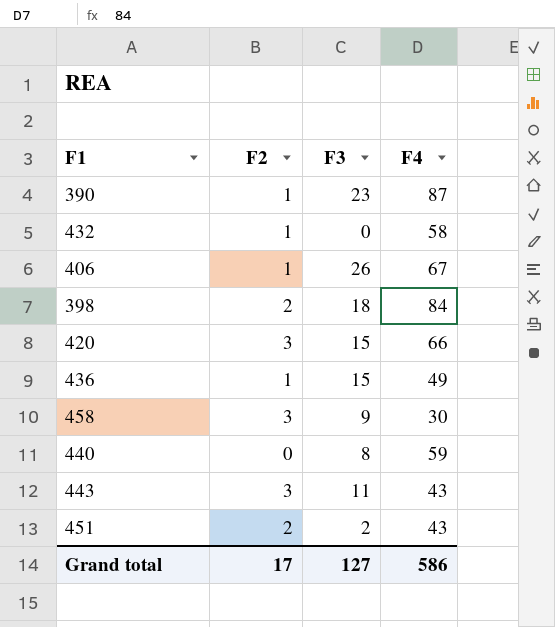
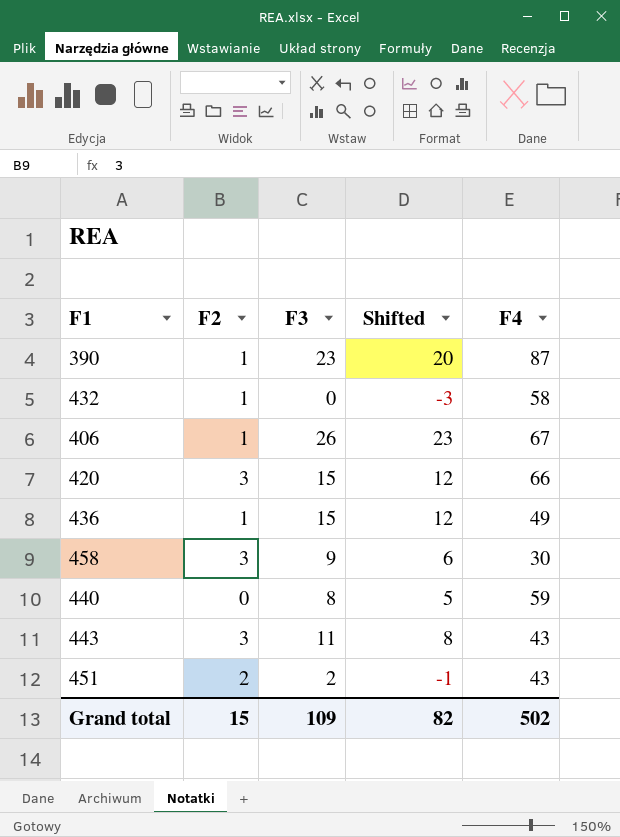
column Shifted | formula: none -> [F3] - 3
row 398: 2 | 18 | 84 -> none
Grand total | F2: 17 -> 15
Grand total | F3: 127 -> 109
Grand total | F4: 586 -> 502

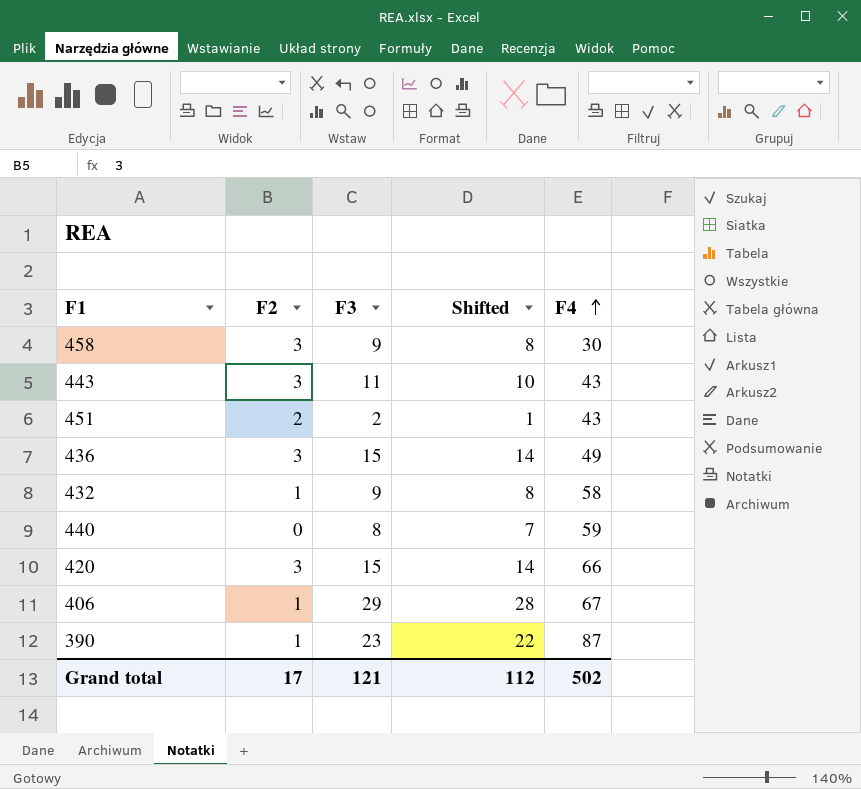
row order: none -> F4 ascending
column Shifted | formula: [F3] - 3 -> [F3] - 1
436 | F2: 1 -> 3
432 | F3: 0 -> 9
406 | F3: 26 -> 29
Grand total | F2: 15 -> 17
Grand total | F3: 109 -> 121
Grand total | Shifted: 82 -> 112

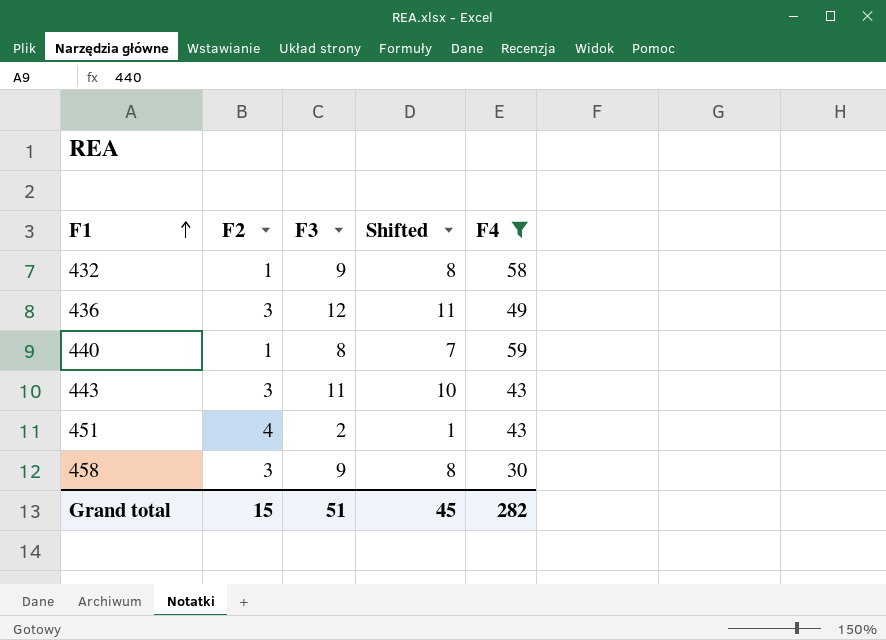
filter: none -> F4 <= 59
row order: F4 ascending -> F1 ascending
436 | F3: 15 -> 12
436 | Shifted: 14 -> 11
440 | F2: 0 -> 1
451 | F2: 2 -> 4
Grand total | F2: 17 -> 15
Grand total | F3: 121 -> 51
Grand total | Shifted: 112 -> 45
Grand total | F4: 502 -> 282

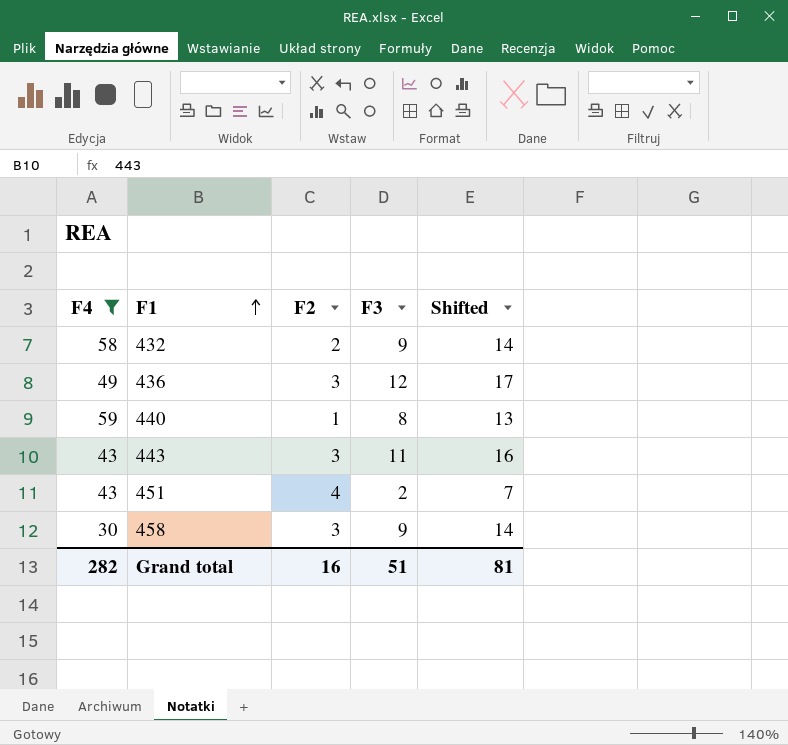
column F4 | position: 5 -> 1
column Shifted | formula: [F3] - 1 -> [F3] + 5
432 | F2: 1 -> 2
Grand total | F2: 15 -> 16
Grand total | Shifted: 45 -> 81

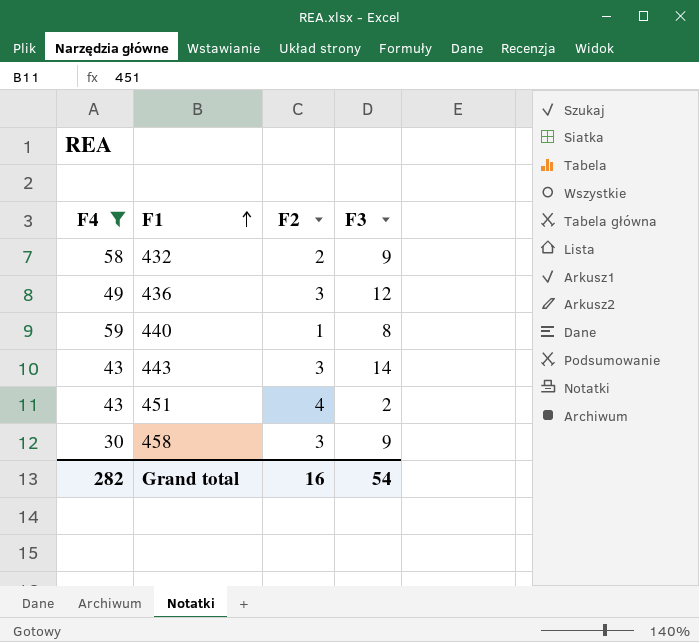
column Shifted | formula: [F3] + 5 -> none
443 | F3: 11 -> 14
Grand total | F3: 51 -> 54

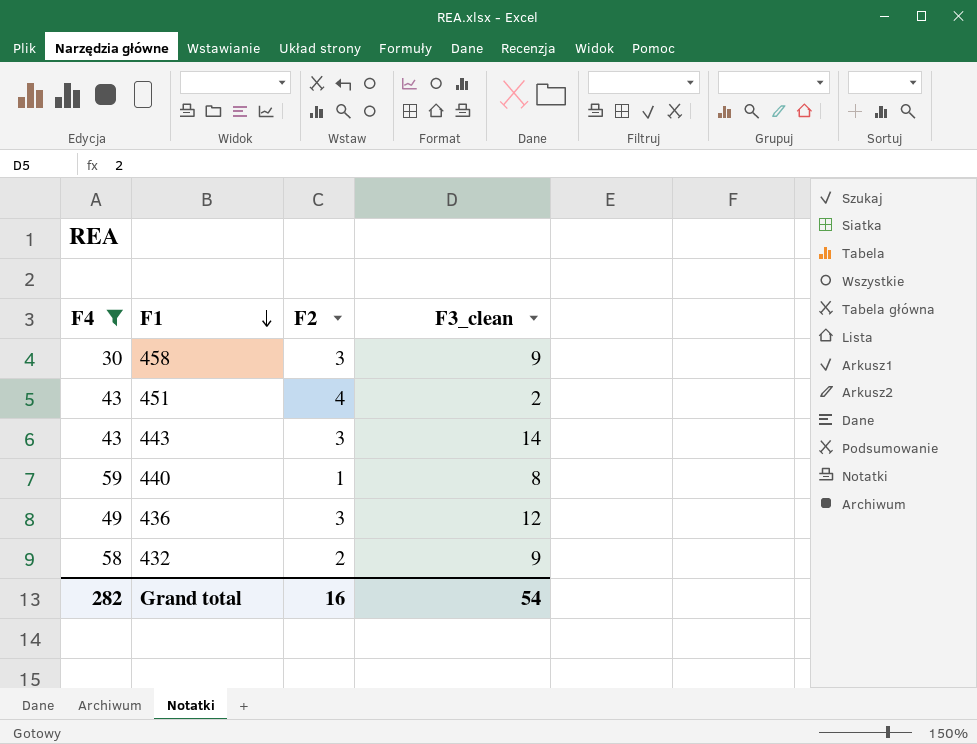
row order: F1 ascending -> F1 descending
column name: F3 -> F3_clean

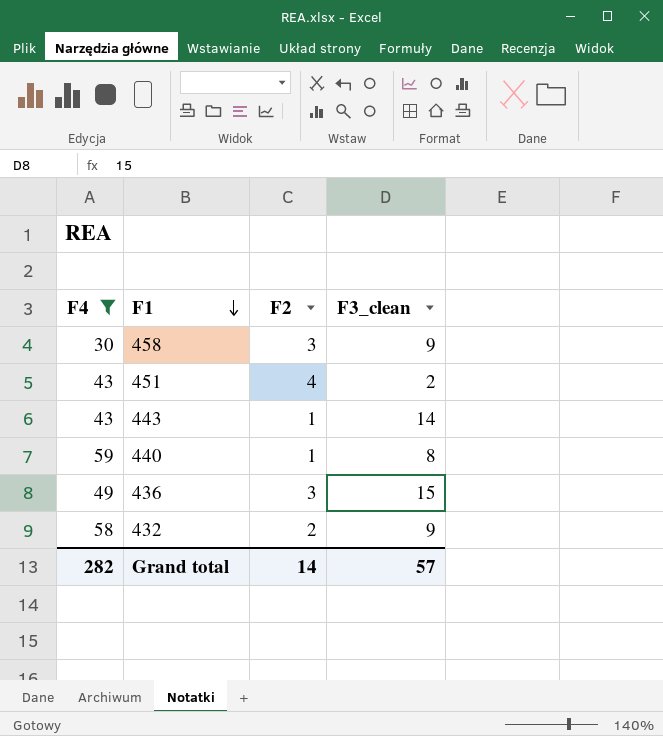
443 | F2: 3 -> 1
436 | F3_clean: 12 -> 15
Grand total | F2: 16 -> 14
Grand total | F3_clean: 54 -> 57

